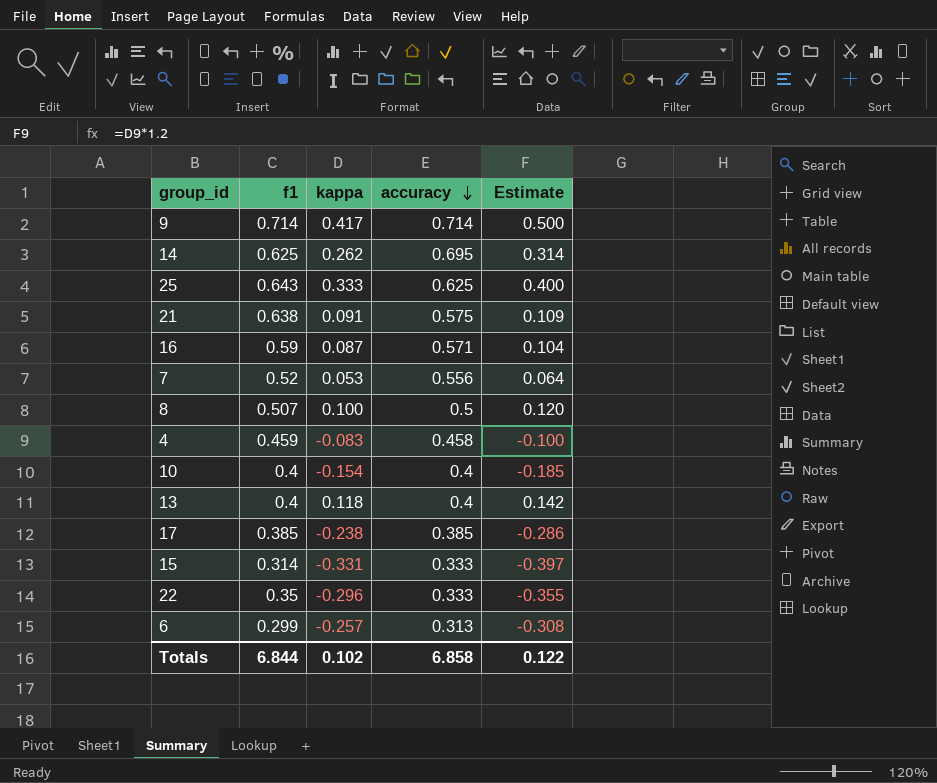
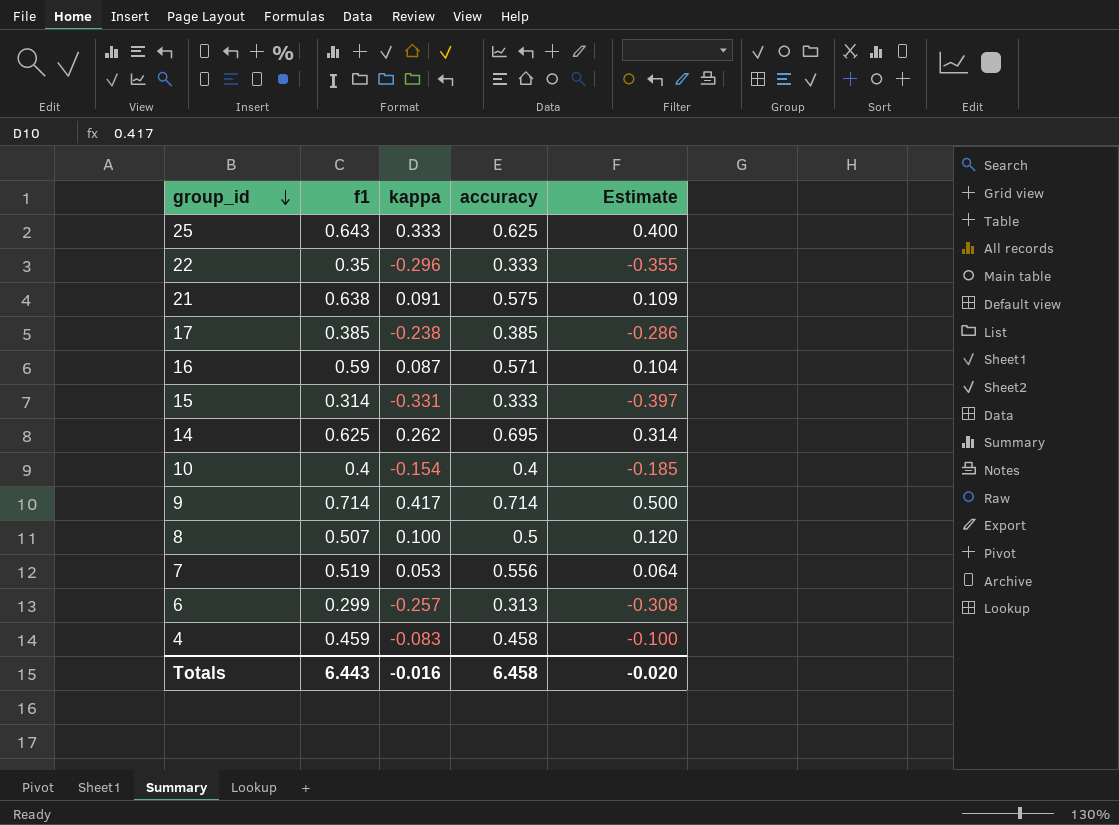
row order: accuracy descending -> group_id descending
row 13: 0.4 | 0.118 | 0.4 | 0.142 -> none
7 | f1: 0.52 -> 0.519
Totals | f1: 6.844 -> 6.443
Totals | kappa: 0.102 -> -0.016
Totals | accuracy: 6.858 -> 6.458
Totals | Estimate: 0.122 -> -0.020

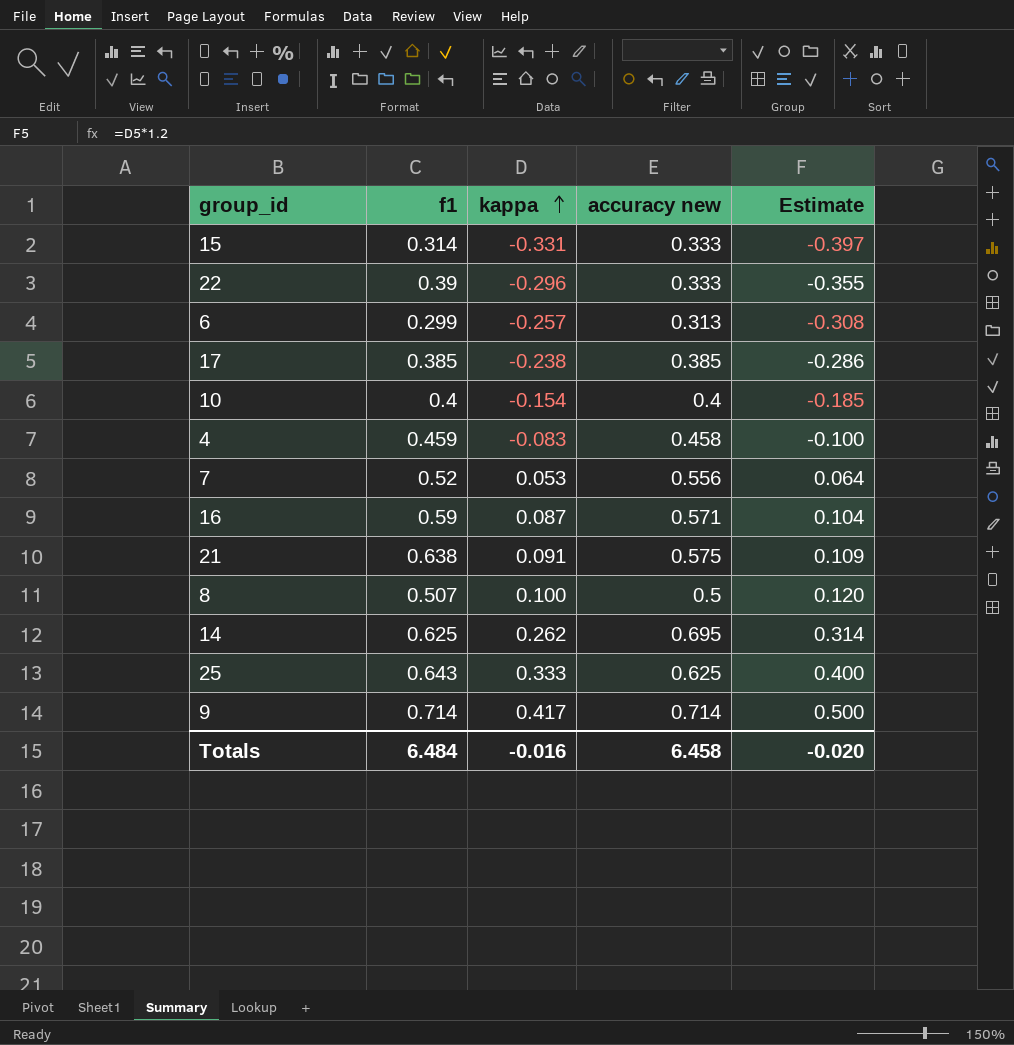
row order: group_id descending -> kappa ascending
column name: accuracy -> accuracy new
22 | f1: 0.35 -> 0.39
7 | f1: 0.519 -> 0.52
Totals | f1: 6.443 -> 6.484

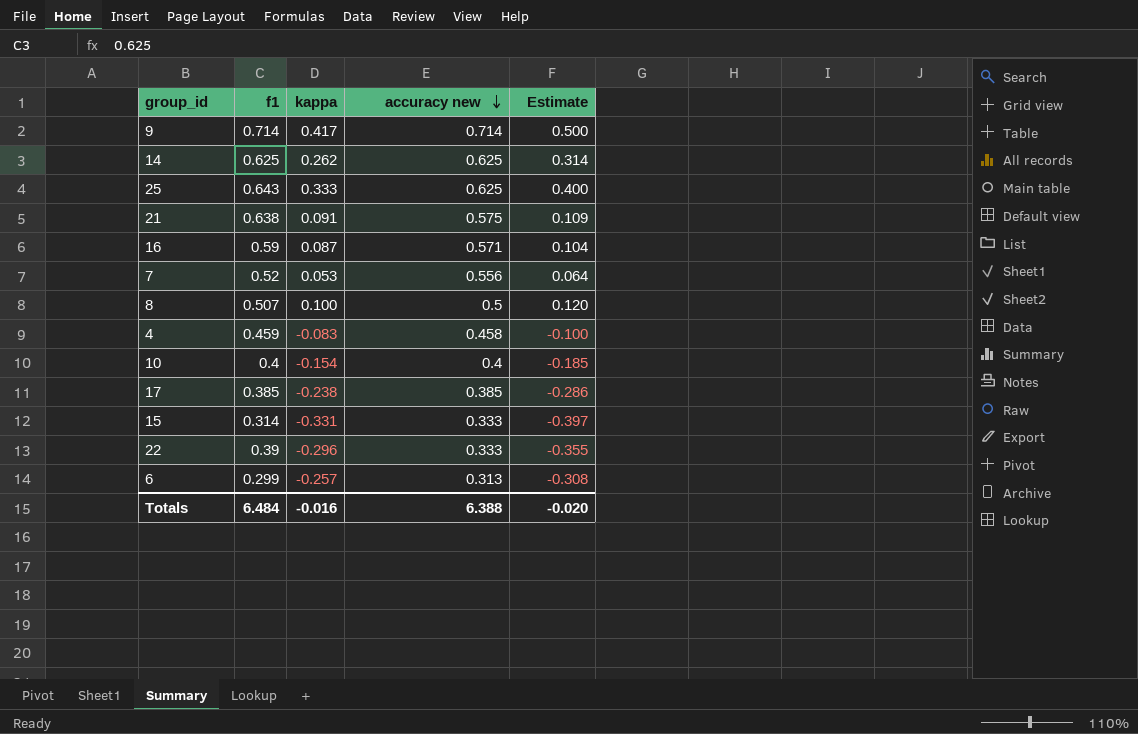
row order: kappa ascending -> accuracy new descending
14 | accuracy new: 0.695 -> 0.625
Totals | accuracy new: 6.458 -> 6.388

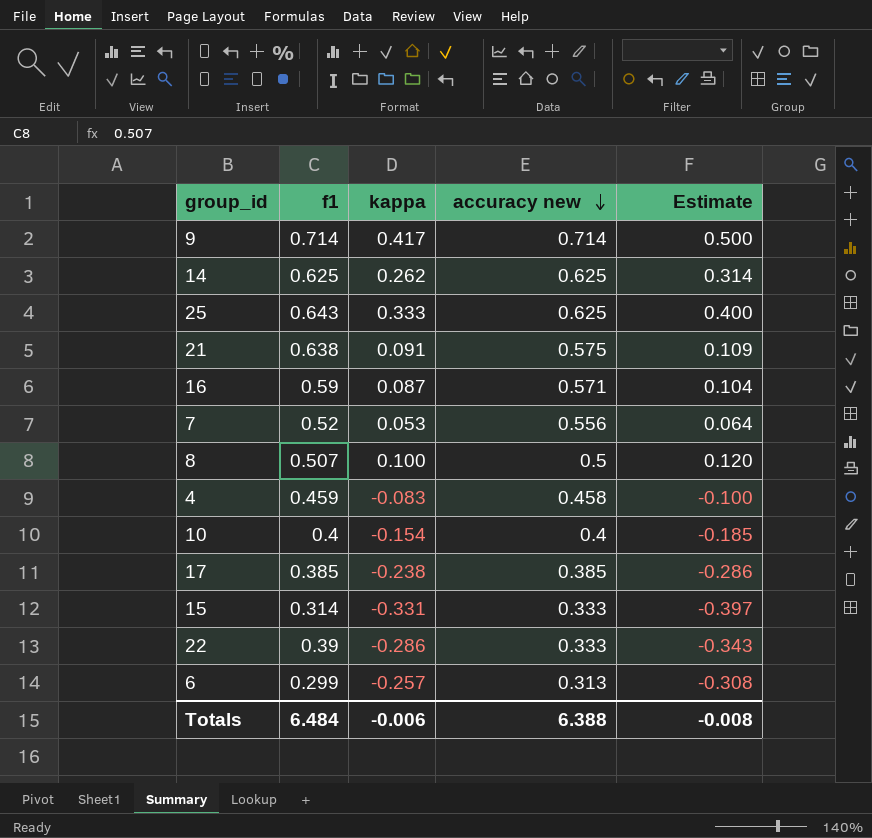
22 | kappa: -0.296 -> -0.286
22 | Estimate: -0.355 -> -0.343
Totals | kappa: -0.016 -> -0.006
Totals | Estimate: -0.020 -> -0.008

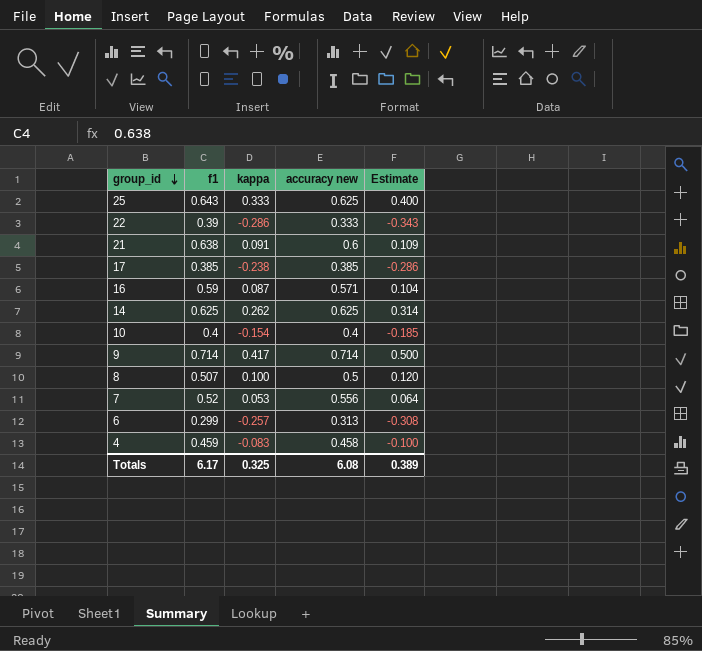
row order: accuracy new descending -> group_id descending
row 15: 0.314 | -0.331 | 0.333 | -0.397 -> none
21 | accuracy new: 0.575 -> 0.6
Totals | f1: 6.484 -> 6.17
Totals | kappa: -0.006 -> 0.325
Totals | accuracy new: 6.388 -> 6.08
Totals | Estimate: -0.008 -> 0.389

